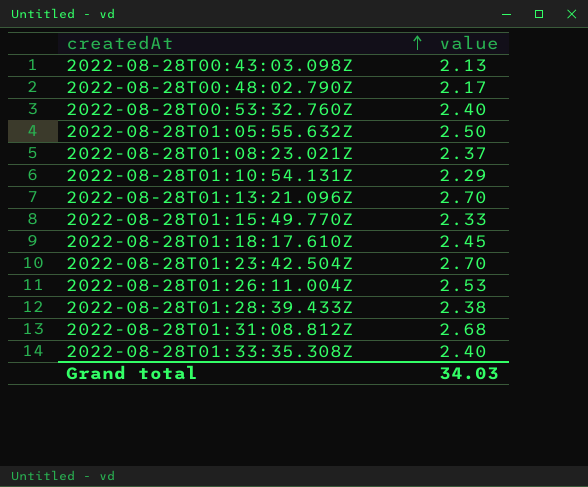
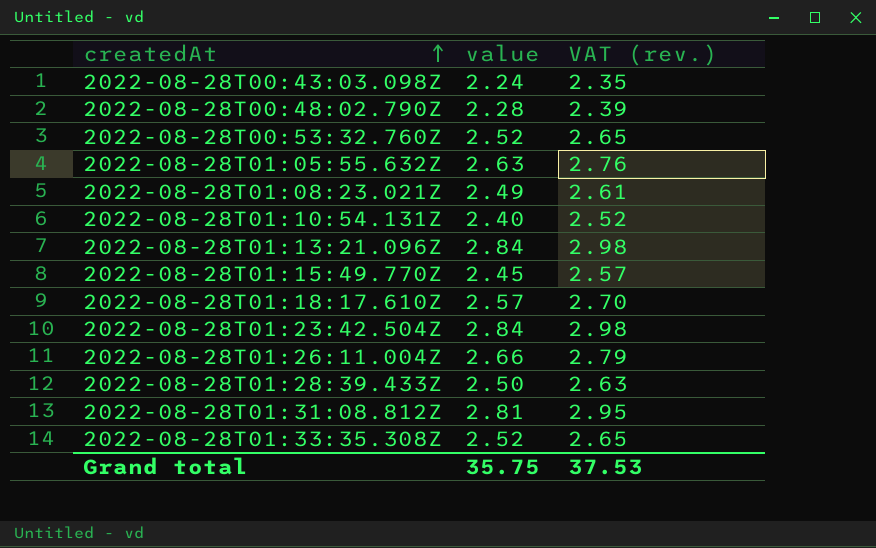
column VAT (rev.) | formula: none -> [value] * 1.05
2022-08-28T00:43:03.098Z | value: 2.13 -> 2.24
2022-08-28T00:48:02.790Z | value: 2.17 -> 2.28
2022-08-28T00:53:32.760Z | value: 2.40 -> 2.52
2022-08-28T01:05:55.632Z | value: 2.50 -> 2.63
2022-08-28T01:08:23.021Z | value: 2.37 -> 2.49
2022-08-28T01:10:54.131Z | value: 2.29 -> 2.40
2022-08-28T01:13:21.096Z | value: 2.70 -> 2.84
2022-08-28T01:15:49.770Z | value: 2.33 -> 2.45
2022-08-28T01:18:17.610Z | value: 2.45 -> 2.57
2022-08-28T01:23:42.504Z | value: 2.70 -> 2.84
2022-08-28T01:26:11.004Z | value: 2.53 -> 2.66
2022-08-28T01:28:39.433Z | value: 2.38 -> 2.50
2022-08-28T01:31:08.812Z | value: 2.68 -> 2.81
2022-08-28T01:33:35.308Z | value: 2.40 -> 2.52
Grand total | value: 34.03 -> 35.75

